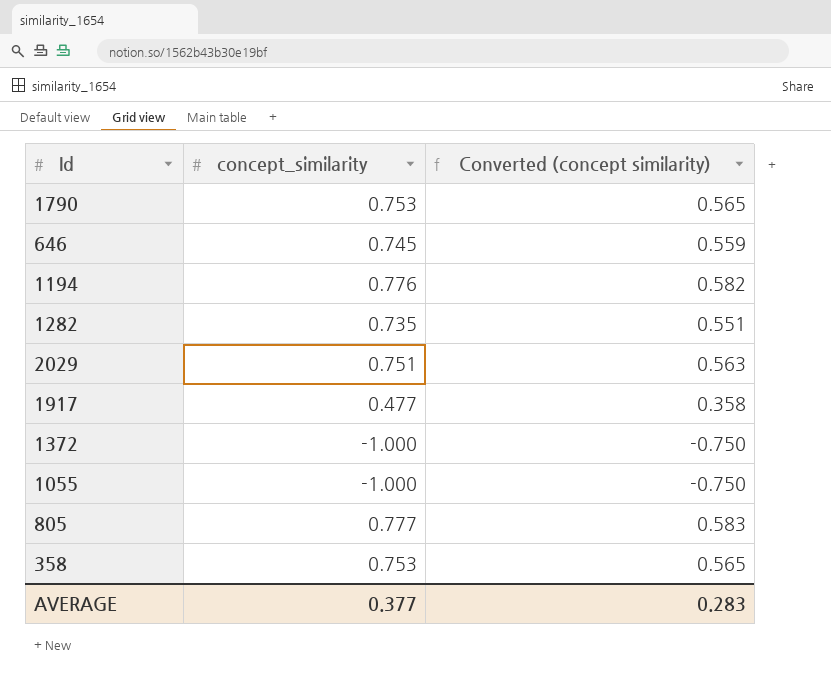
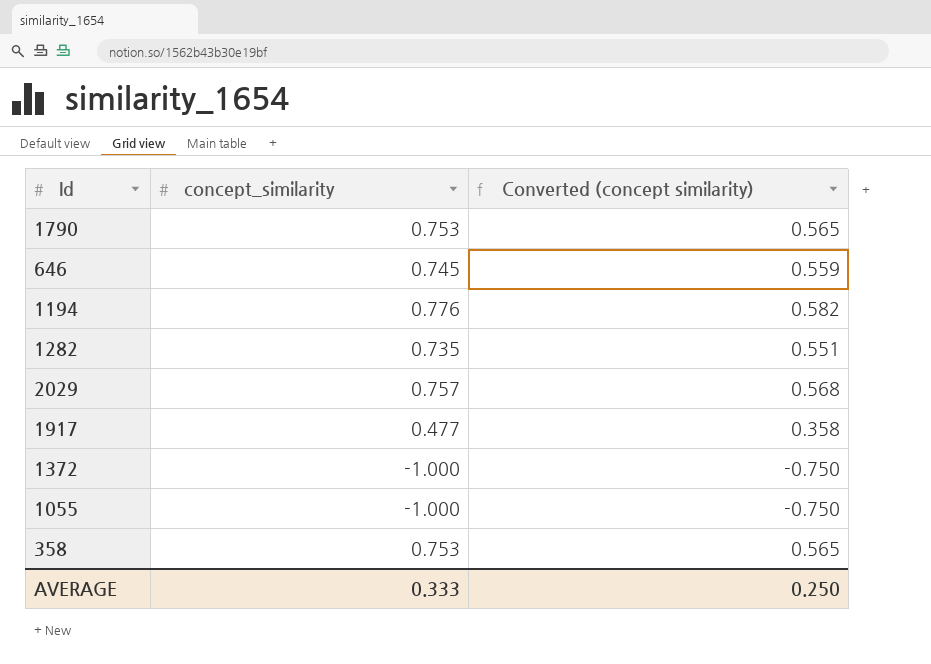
row 805: 0.777 | 0.583 -> none
2029 | concept_similarity: 0.751 -> 0.757
2029 | Converted (concept similarity): 0.563 -> 0.568
AVERAGE | concept_similarity: 0.377 -> 0.333
AVERAGE | Converted (concept similarity): 0.283 -> 0.250

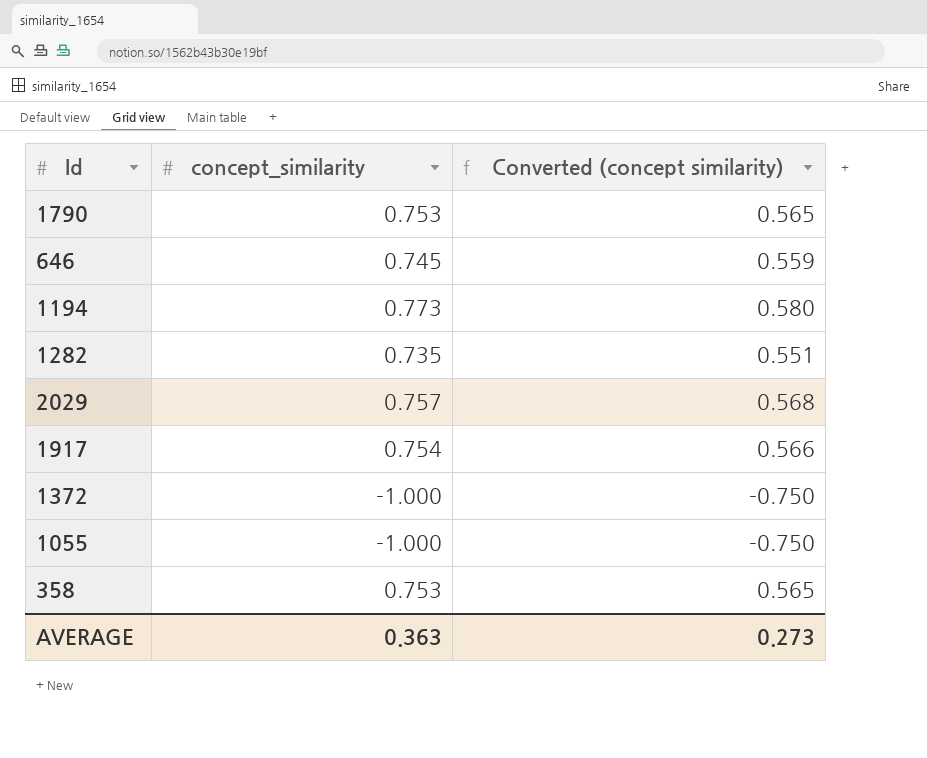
1194 | concept_similarity: 0.776 -> 0.773
1194 | Converted (concept similarity): 0.582 -> 0.580
1917 | concept_similarity: 0.477 -> 0.754
1917 | Converted (concept similarity): 0.358 -> 0.566
AVERAGE | concept_similarity: 0.333 -> 0.363
AVERAGE | Converted (concept similarity): 0.250 -> 0.273

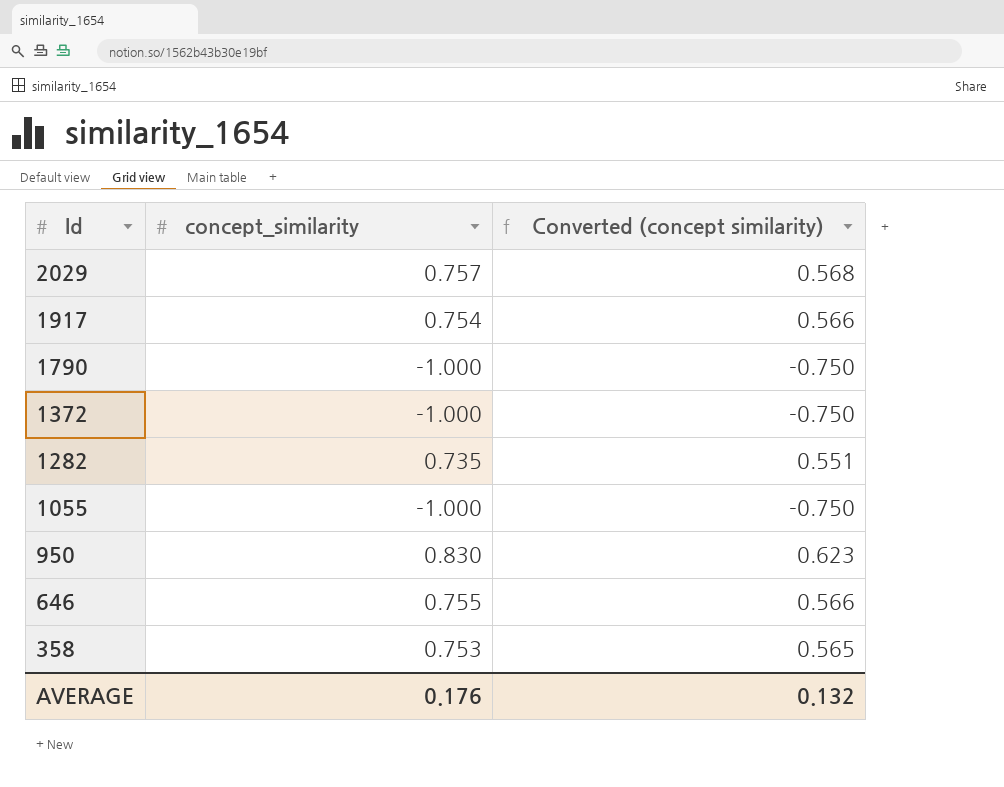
row order: none -> Id descending
row 1194: 0.773 | 0.580 -> none
1790 | concept_similarity: 0.753 -> -1.000
1790 | Converted (concept similarity): 0.565 -> -0.750
row 950: none -> 0.830 | 0.623
646 | concept_similarity: 0.745 -> 0.755
646 | Converted (concept similarity): 0.559 -> 0.566
AVERAGE | concept_similarity: 0.363 -> 0.176
AVERAGE | Converted (concept similarity): 0.273 -> 0.132

